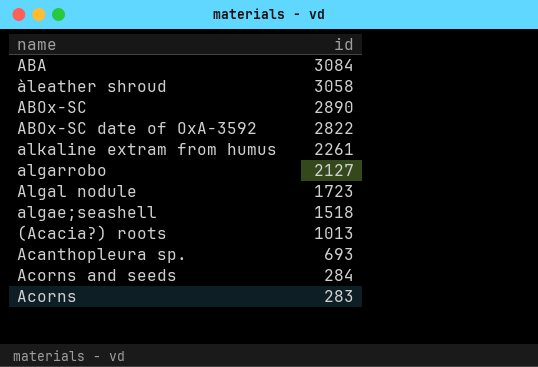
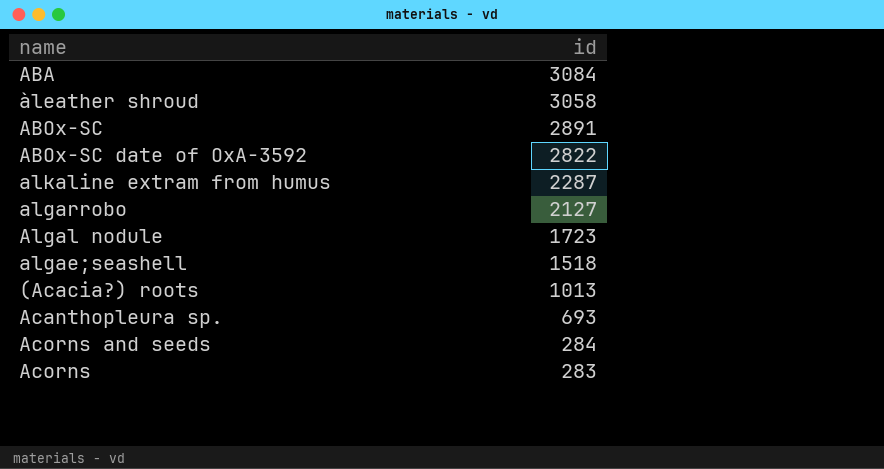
ABOx-SC | id: 2890 -> 2891
alkaline extram from humus | id: 2261 -> 2287

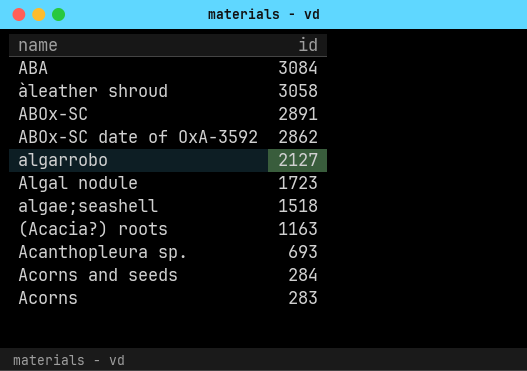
row alkaline extram from humus: 2287 -> none
ABOx-SC date of OxA-3592 | id: 2822 -> 2862
(Acacia?) roots | id: 1013 -> 1163

